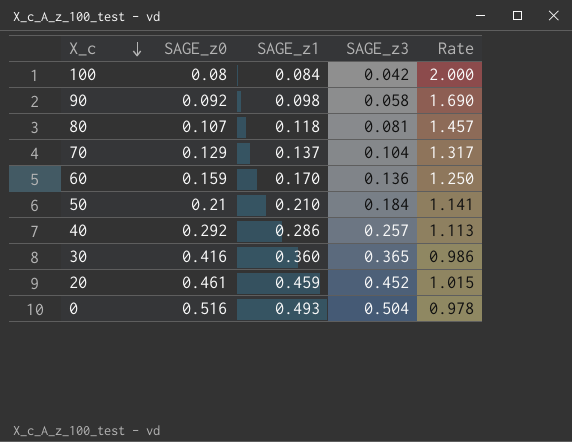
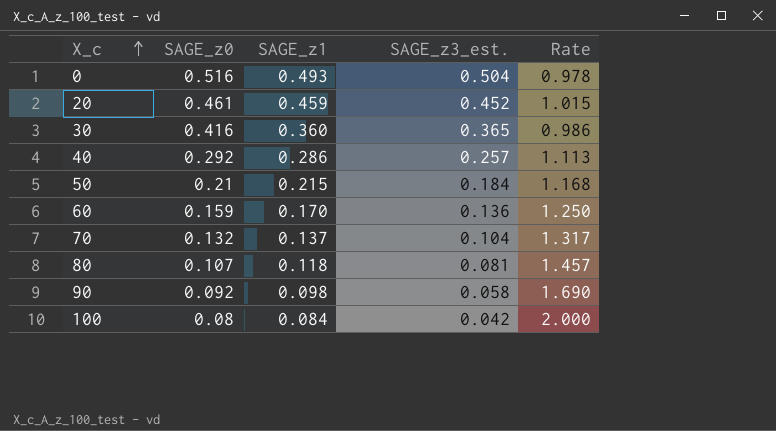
row order: X_c descending -> X_c ascending
column name: SAGE_z3 -> SAGE_z3_est.
50 | SAGE_z1: 0.210 -> 0.215
50 | Rate: 1.141 -> 1.168
70 | SAGE_z0: 0.129 -> 0.132

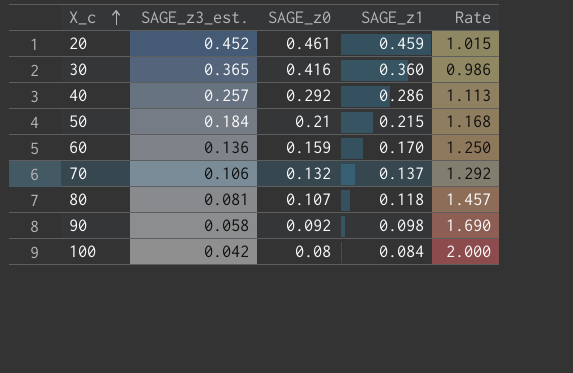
column SAGE_z3_est. | position: 4 -> 2
row 0: 0.516 | 0.493 | 0.504 | 0.978 -> none
70 | SAGE_z3_est.: 0.104 -> 0.106
70 | Rate: 1.317 -> 1.292

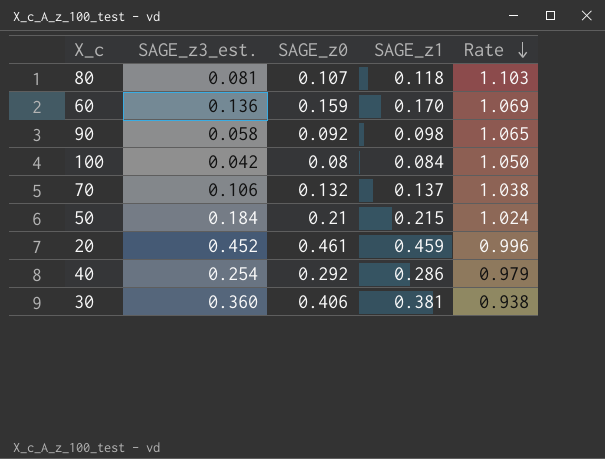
row order: X_c ascending -> Rate descending
column Rate | formula: [SAGE_z1] / [SAGE_z3_est.] -> [SAGE_z1] / [SAGE_z0]
40 | SAGE_z3_est.: 0.257 -> 0.254
30 | SAGE_z3_est.: 0.365 -> 0.360
30 | SAGE_z0: 0.416 -> 0.406
30 | SAGE_z1: 0.360 -> 0.381

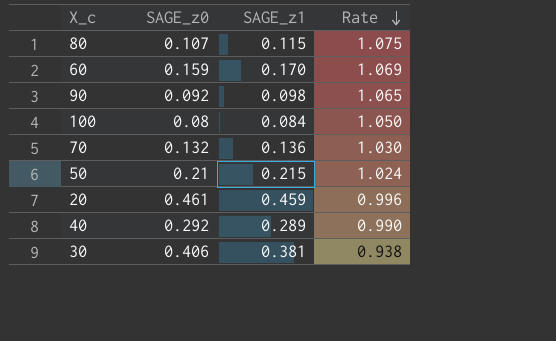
column SAGE_z3_est. | position: 2 -> none
80 | SAGE_z1: 0.118 -> 0.115
80 | Rate: 1.103 -> 1.075
70 | SAGE_z1: 0.137 -> 0.136
70 | Rate: 1.038 -> 1.030
40 | SAGE_z1: 0.286 -> 0.289
40 | Rate: 0.979 -> 0.990

